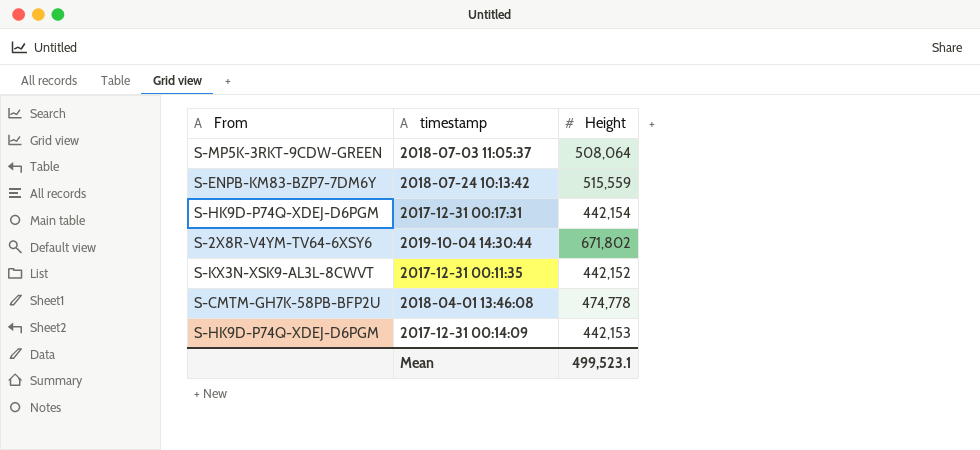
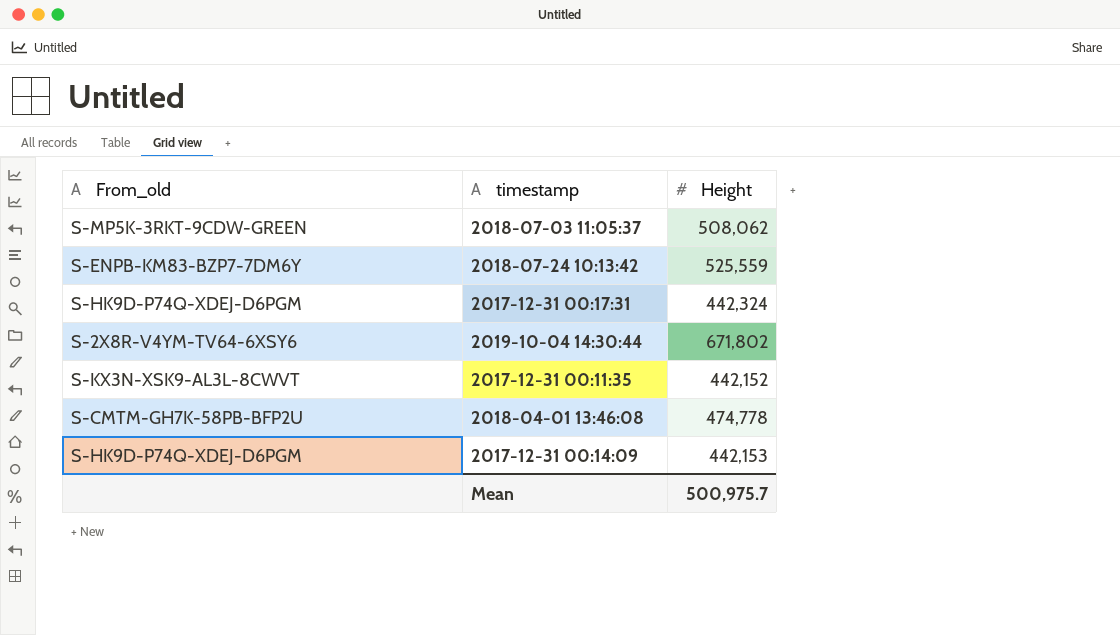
column name: From -> From_old
2018-07-03 11:05:37 | Height: 508,064 -> 508,062
2018-07-24 10:13:42 | Height: 515,559 -> 525,559
2017-12-31 00:17:31 | Height: 442,154 -> 442,324
Mean | Height: 499,523.1 -> 500,975.7

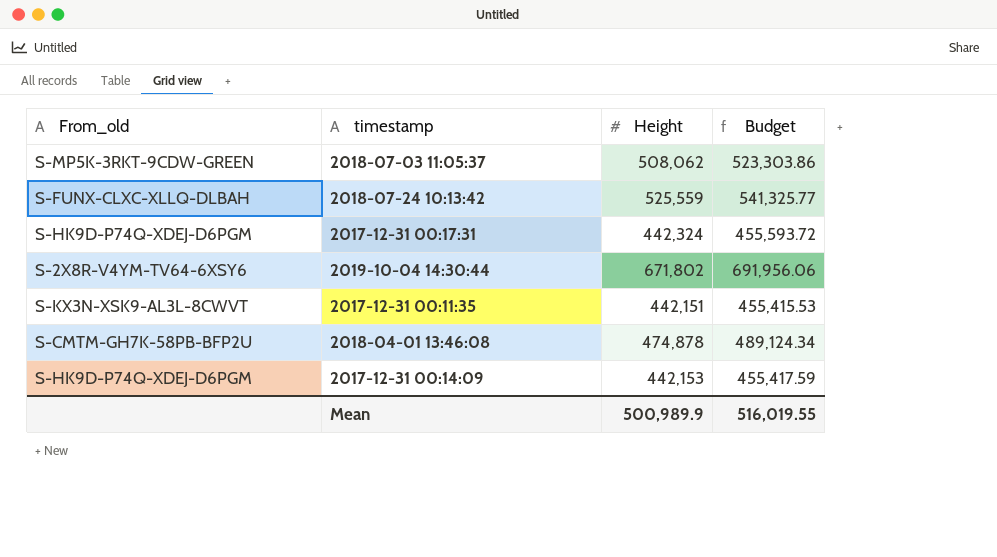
column Budget | formula: none -> [Height] * 1.03
2018-07-24 10:13:42 | From_old: S-ENPB-KM83-BZP7-7DM6Y -> S-FUNX-CLXC-XLLQ-DLBAH
2017-12-31 00:11:35 | Height: 442,152 -> 442,151
2018-04-01 13:46:08 | Height: 474,778 -> 474,878
Mean | Height: 500,975.7 -> 500,989.9

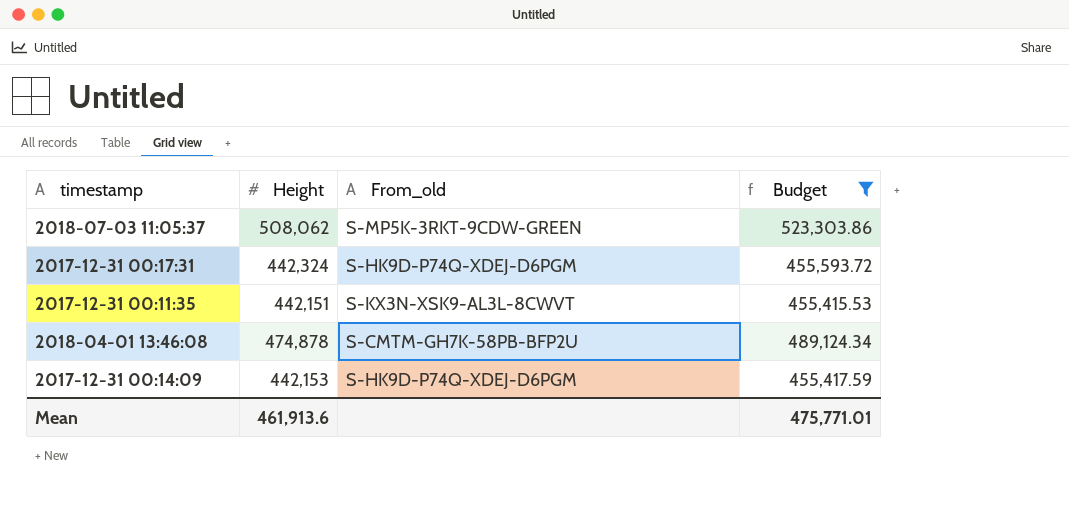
filter: none -> Budget <= 523,303.86
column From_old | position: 1 -> 3
Mean | Height: 500,989.9 -> 461,913.6
Mean | Budget: 516,019.55 -> 475,771.01

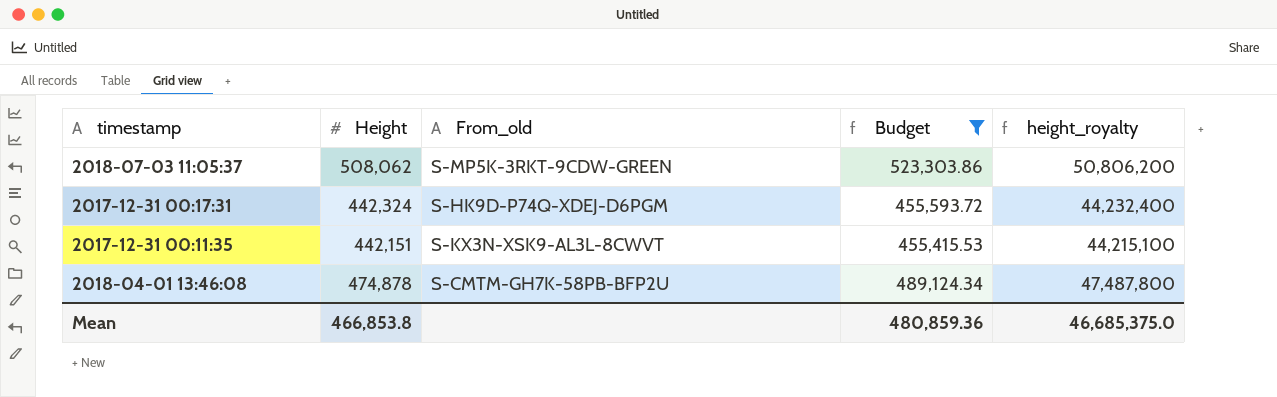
column height_royalty | formula: none -> [Height] * 100
row 2017-12-31 00:14:09: 442,153 | S-HK9D-P74Q-XDEJ-D6PGM | 455,417.59 -> none
Mean | Height: 461,913.6 -> 466,853.8
Mean | Budget: 475,771.01 -> 480,859.36

